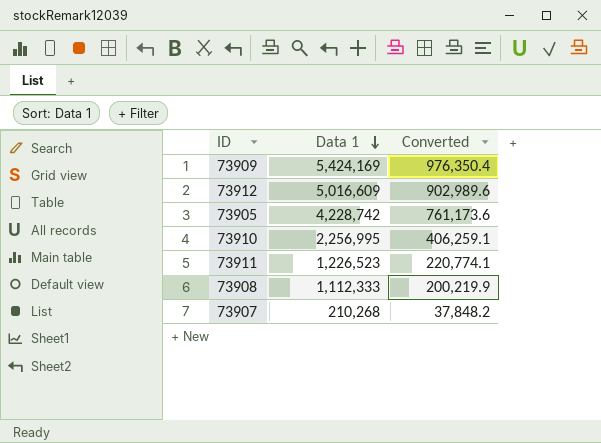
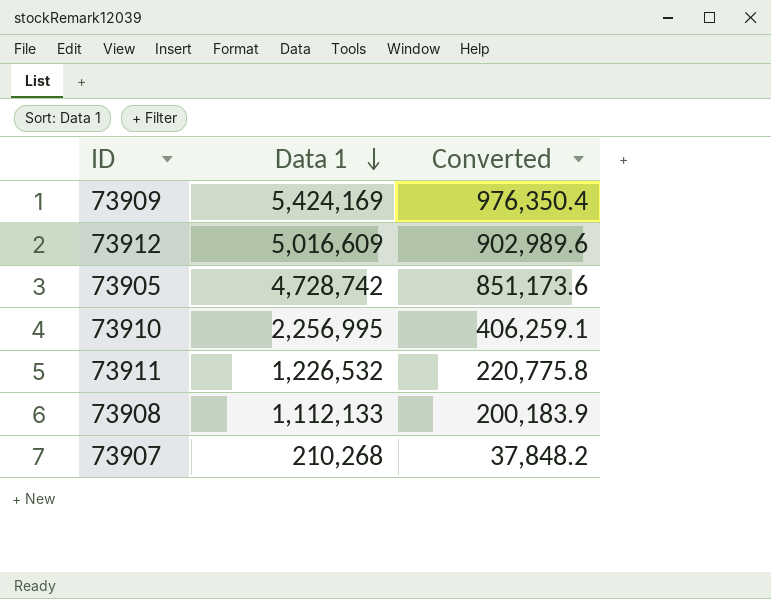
73905 | Data 1: 4,228,742 -> 4,728,742
73905 | Converted: 761,173.6 -> 851,173.6
73911 | Data 1: 1,226,523 -> 1,226,532
73911 | Converted: 220,774.1 -> 220,775.8
73908 | Data 1: 1,112,333 -> 1,112,133
73908 | Converted: 200,219.9 -> 200,183.9

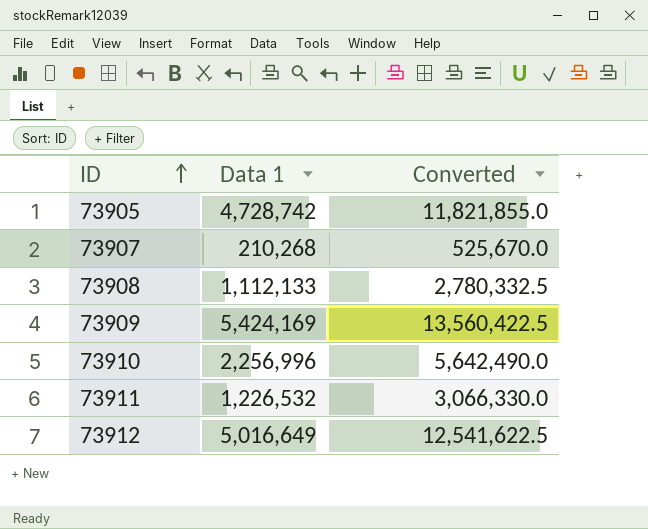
row order: Data 1 descending -> ID ascending
column Converted | formula: [Data 1] * 0.18 -> [Data 1] * 2.5
73910 | Data 1: 2,256,995 -> 2,256,996
73912 | Data 1: 5,016,609 -> 5,016,649

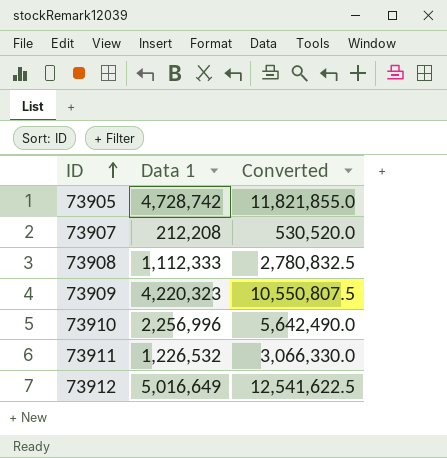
73907 | Data 1: 210,268 -> 212,208
73907 | Converted: 525,670.0 -> 530,520.0
73908 | Data 1: 1,112,133 -> 1,112,333
73908 | Converted: 2,780,332.5 -> 2,780,832.5
73909 | Data 1: 5,424,169 -> 4,220,323
73909 | Converted: 13,560,422.5 -> 10,550,807.5

